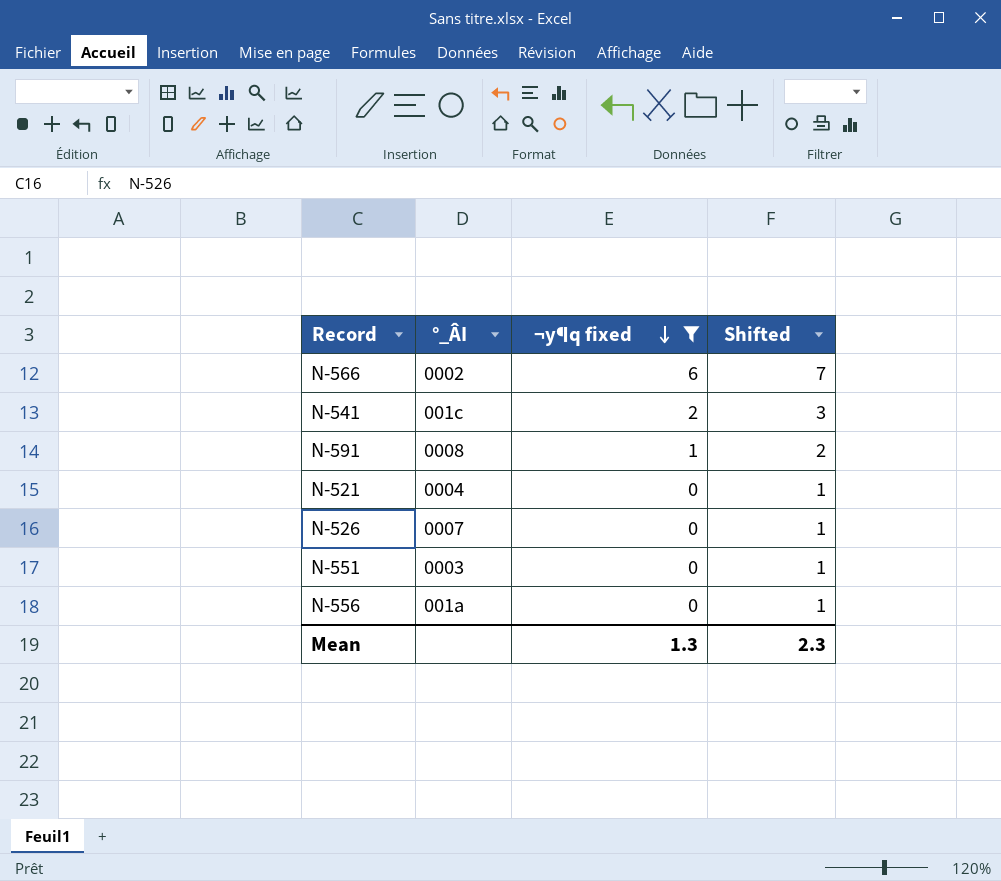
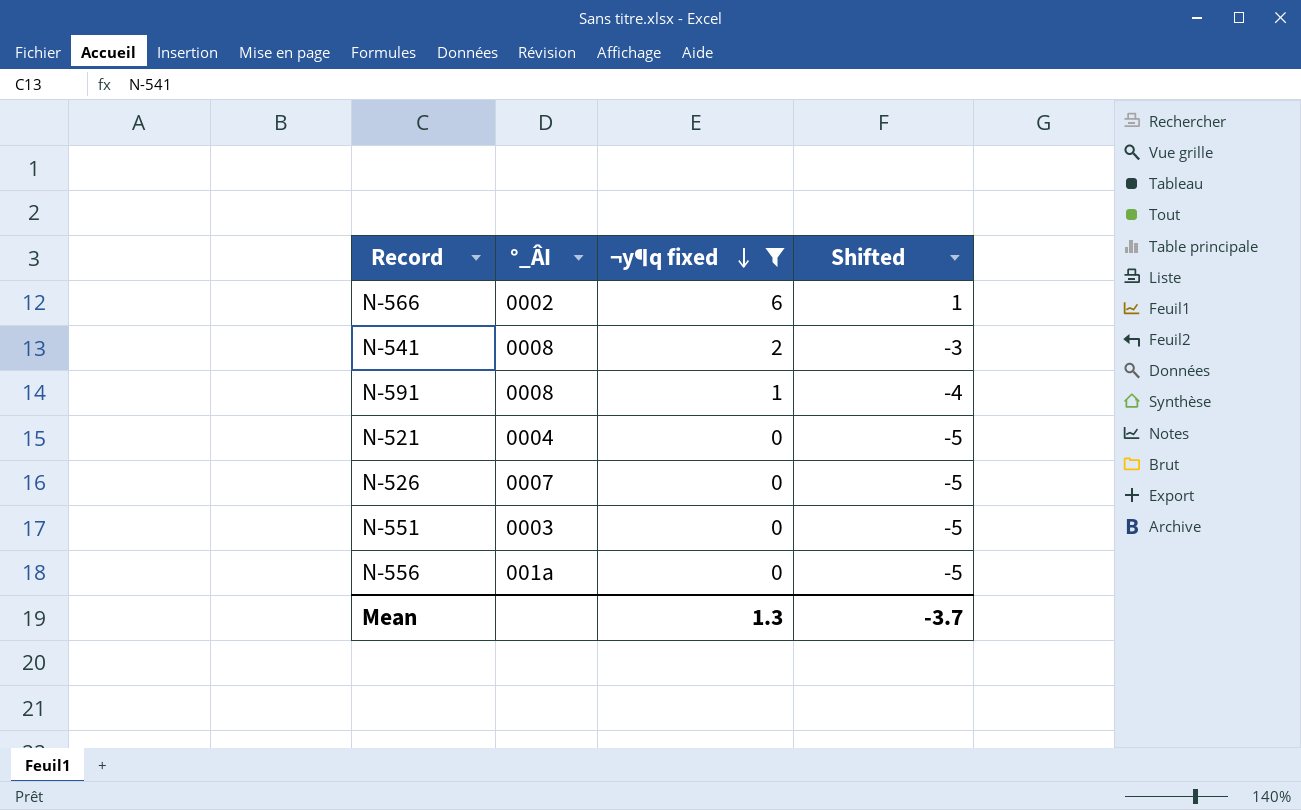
column Shifted | formula: [¬y¶q fixed] + 1 -> [¬y¶q fixed] - 5
N-541 | °_ÂI: 001c -> 0008
Mean | Shifted: 2.3 -> -3.7

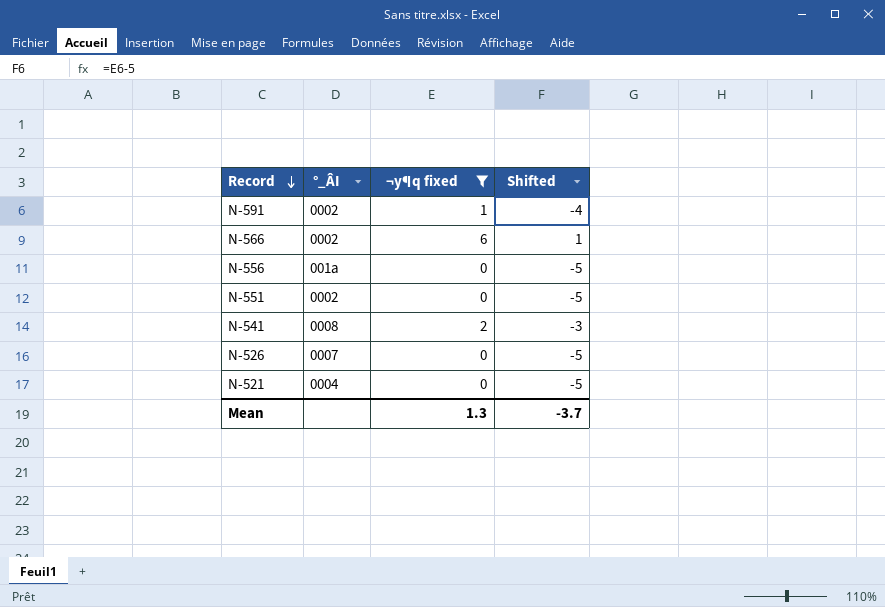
row order: ¬y¶q fixed descending -> Record descending
N-591 | °_ÂI: 0008 -> 0002
N-551 | °_ÂI: 0003 -> 0002

